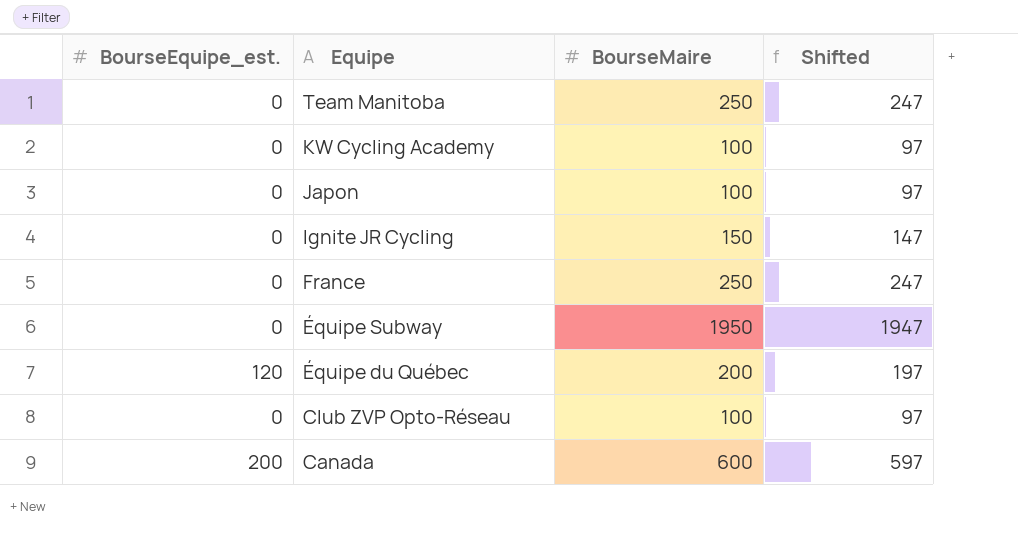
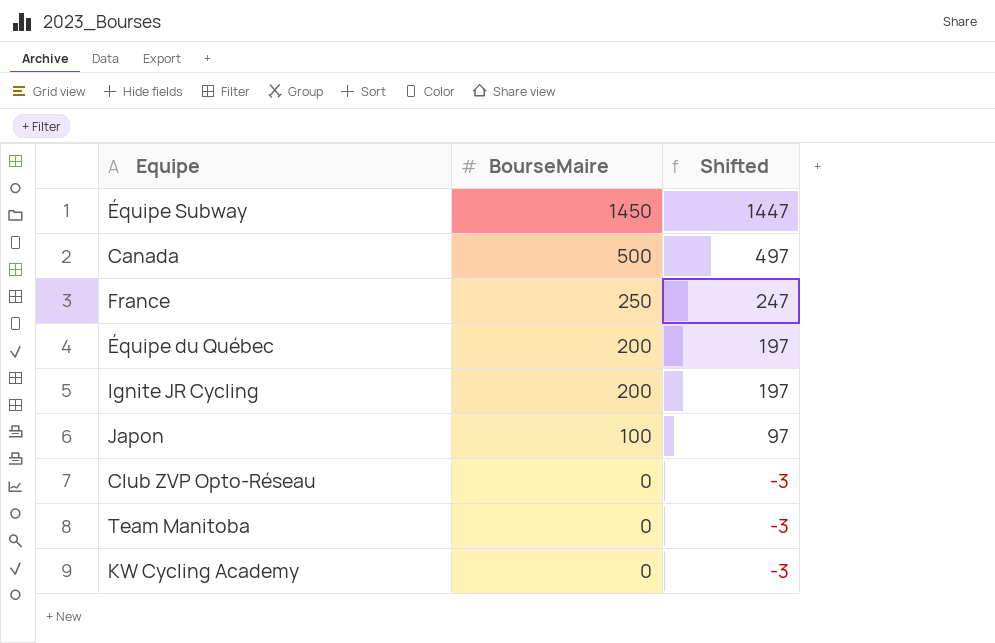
row order: Equipe descending -> BourseMaire descending
column BourseEquipe_est. | position: 1 -> none
Équipe Subway | BourseMaire: 1950 -> 1450
Équipe Subway | Shifted: 1947 -> 1447
Canada | BourseMaire: 600 -> 500
Canada | Shifted: 597 -> 497
Ignite JR Cycling | BourseMaire: 150 -> 200
Ignite JR Cycling | Shifted: 147 -> 197
Club ZVP Opto-Réseau | BourseMaire: 100 -> 0
Club ZVP Opto-Réseau | Shifted: 97 -> -3
Team Manitoba | BourseMaire: 250 -> 0
Team Manitoba | Shifted: 247 -> -3
KW Cycling Academy | BourseMaire: 100 -> 0
KW Cycling Academy | Shifted: 97 -> -3

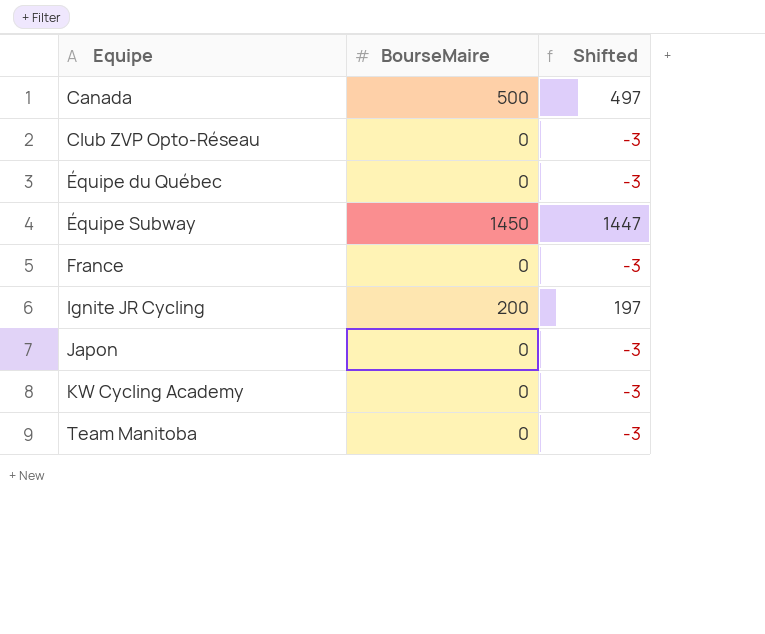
row order: BourseMaire descending -> Equipe ascending
Équipe du Québec | BourseMaire: 200 -> 0
Équipe du Québec | Shifted: 197 -> -3
France | BourseMaire: 250 -> 0
France | Shifted: 247 -> -3
Japon | BourseMaire: 100 -> 0
Japon | Shifted: 97 -> -3

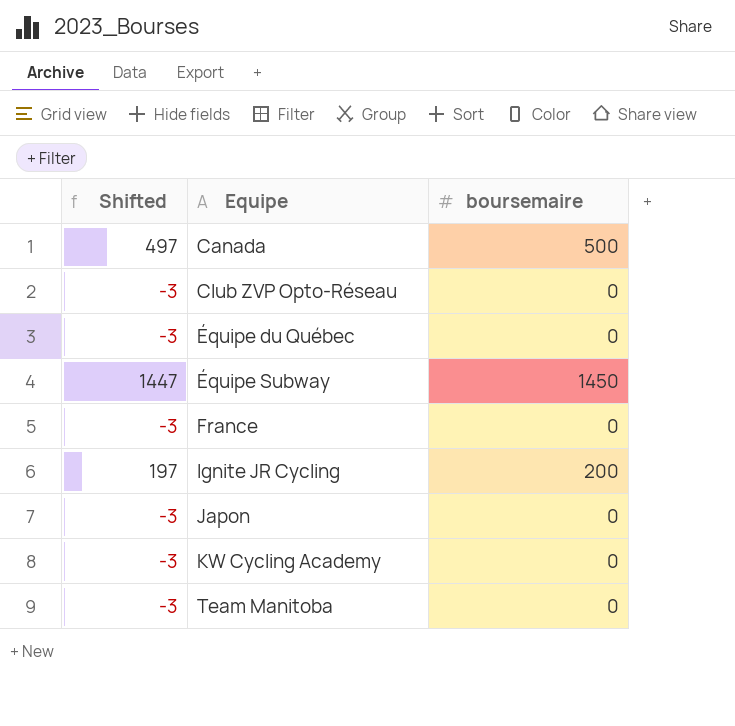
column Shifted | position: 3 -> 1
column name: BourseMaire -> boursemaire

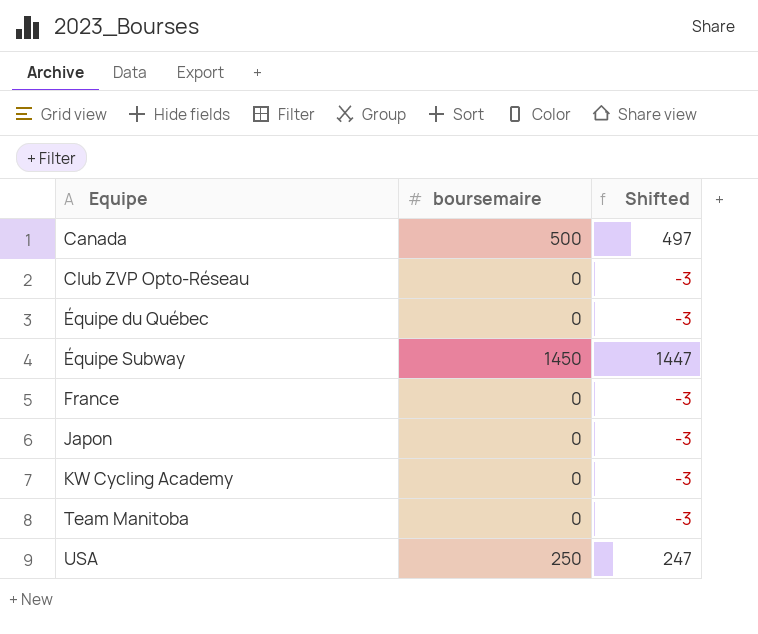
column Shifted | position: 1 -> 3
row Ignite JR Cycling: 197 | 200 -> none
row USA: none -> 250 | 247

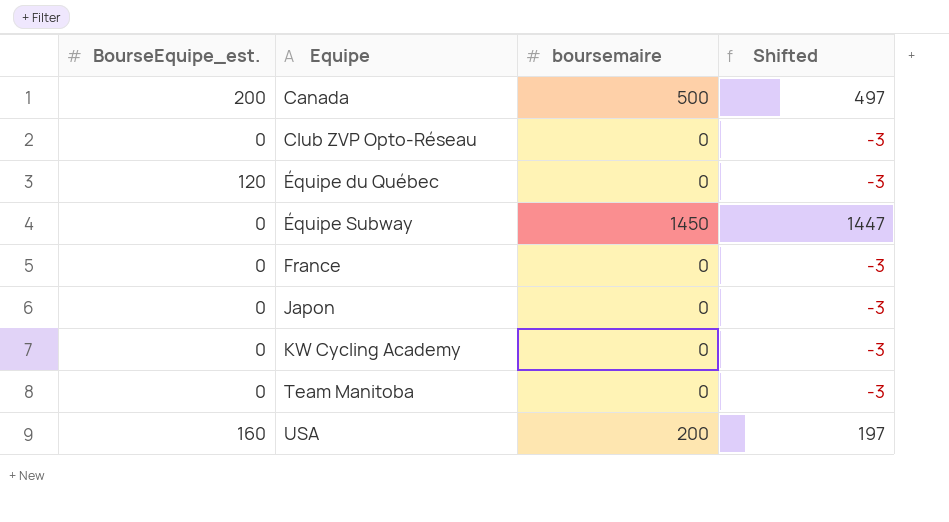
column BourseEquipe_est. | position: none -> 1
USA | boursemaire: 250 -> 200
USA | Shifted: 247 -> 197

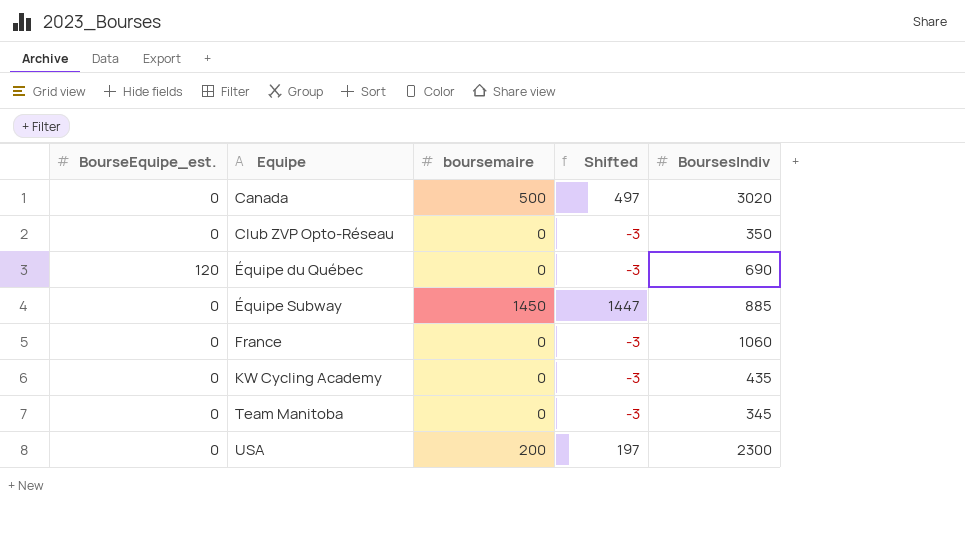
column BoursesIndiv | position: none -> 5
row Japon: 0 | 0 | -3 -> none
Canada | BourseEquipe_est.: 200 -> 0
USA | BourseEquipe_est.: 160 -> 0

